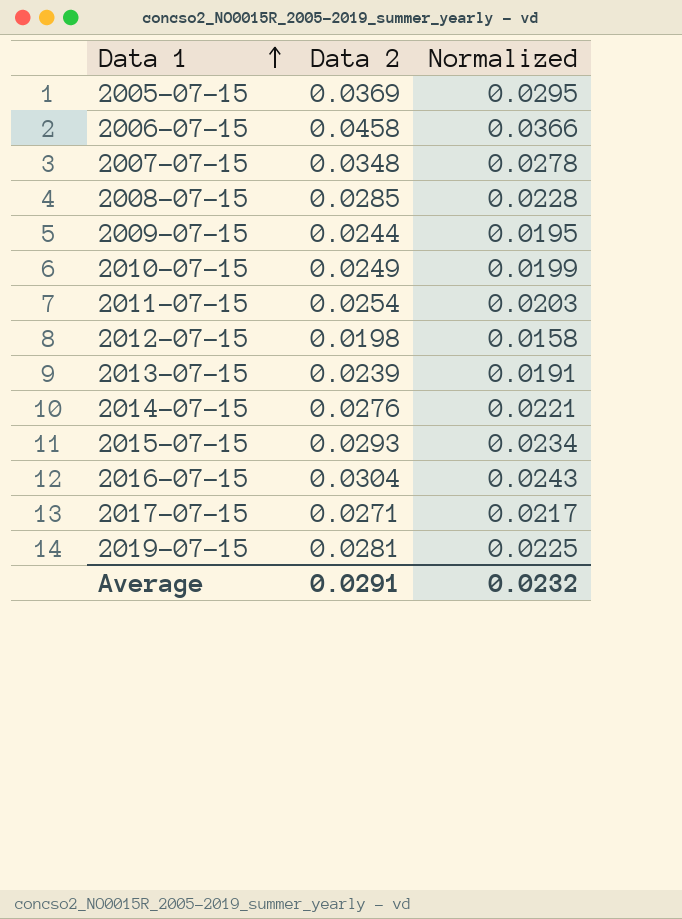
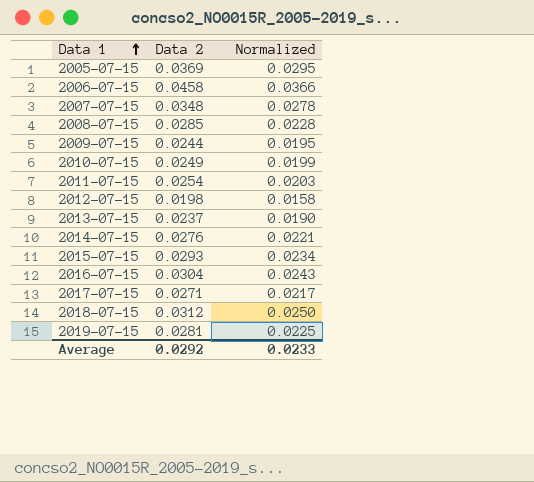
2013-07-15 | Data 2: 0.0239 -> 0.0237
2013-07-15 | Normalized: 0.0191 -> 0.0190
row 2018-07-15: none -> 0.0312 | 0.0250
Average | Data 2: 0.0291 -> 0.0292
Average | Normalized: 0.0232 -> 0.0233

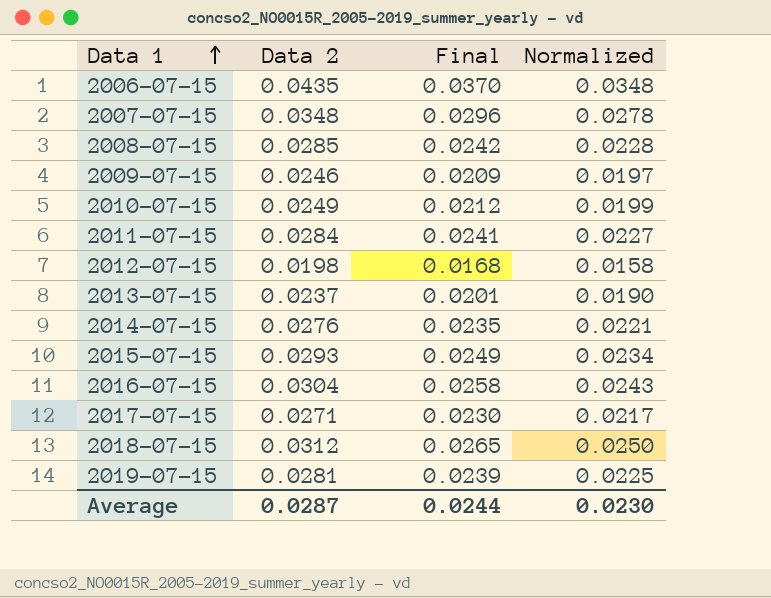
column Final | formula: none -> [Data 2] * 0.85
row 2005-07-15: 0.0369 | 0.0295 -> none
2006-07-15 | Data 2: 0.0458 -> 0.0435
2006-07-15 | Normalized: 0.0366 -> 0.0348
2009-07-15 | Data 2: 0.0244 -> 0.0246
2009-07-15 | Normalized: 0.0195 -> 0.0197
2011-07-15 | Data 2: 0.0254 -> 0.0284
2011-07-15 | Normalized: 0.0203 -> 0.0227
Average | Data 2: 0.0292 -> 0.0287
Average | Normalized: 0.0233 -> 0.0230

